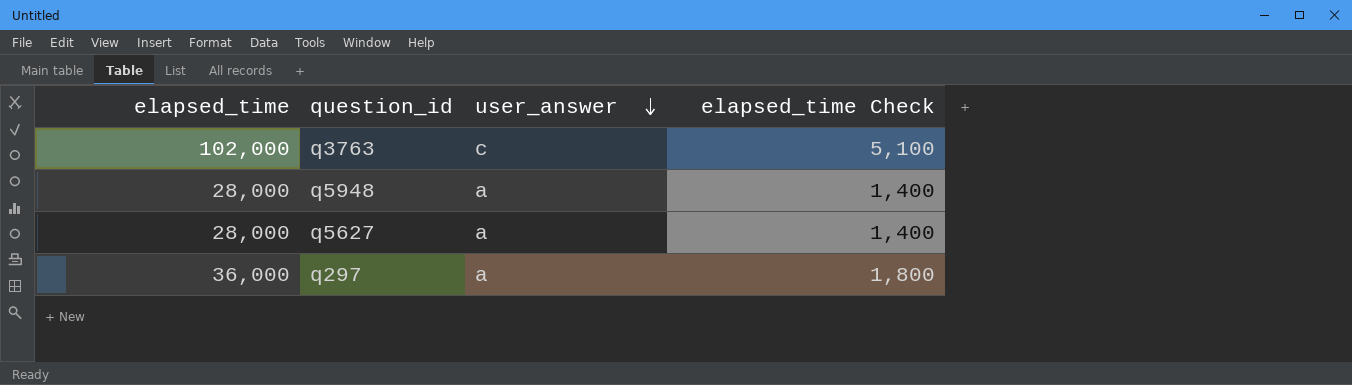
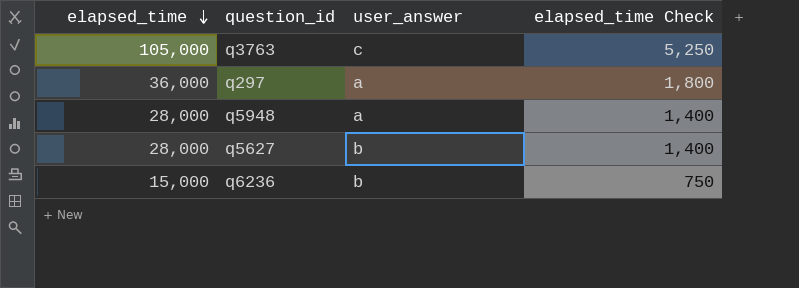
row order: user_answer descending -> elapsed_time descending
q3763 | elapsed_time: 102,000 -> 105,000
q3763 | elapsed_time Check: 5,100 -> 5,250
q5627 | user_answer: a -> b
row q6236: none -> 15,000 | b | 750

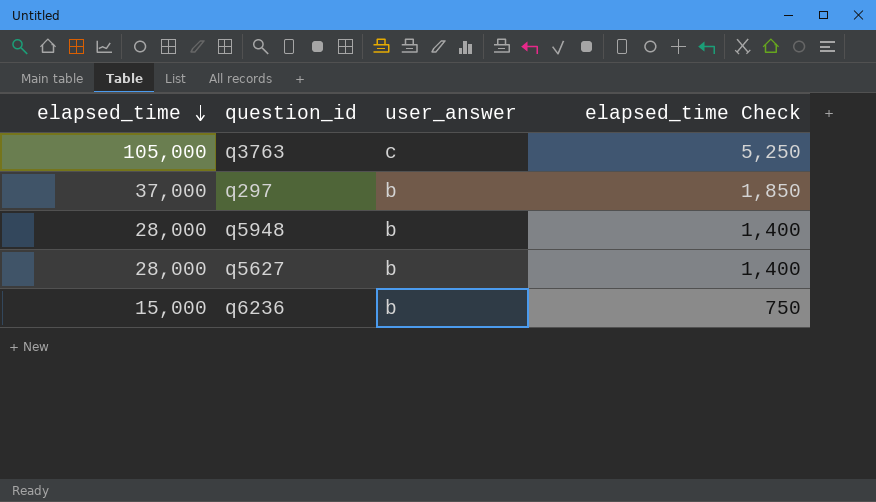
q297 | elapsed_time: 36,000 -> 37,000
q297 | user_answer: a -> b
q297 | elapsed_time Check: 1,800 -> 1,850
q5948 | user_answer: a -> b

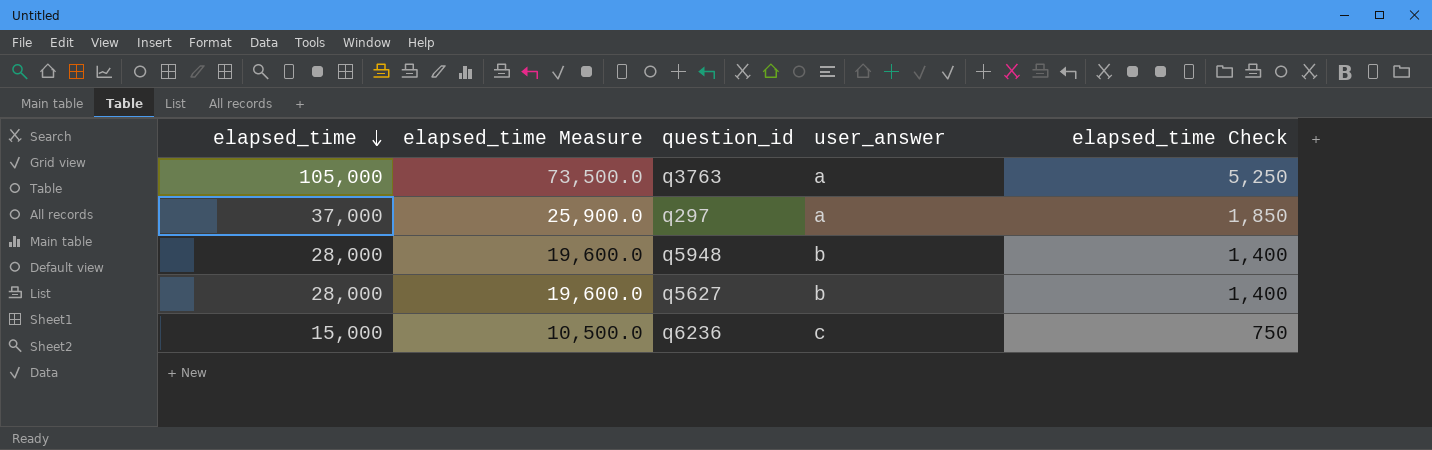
column elapsed_time Measure | formula: none -> [elapsed_time] * 0.7
q3763 | user_answer: c -> a
q297 | user_answer: b -> a
q6236 | user_answer: b -> c

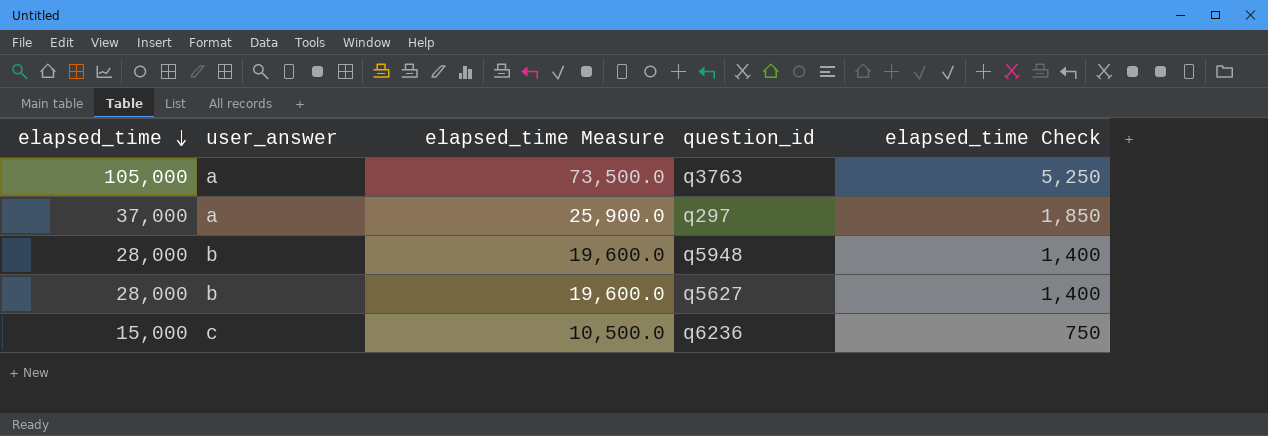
column user_answer | position: 4 -> 2

